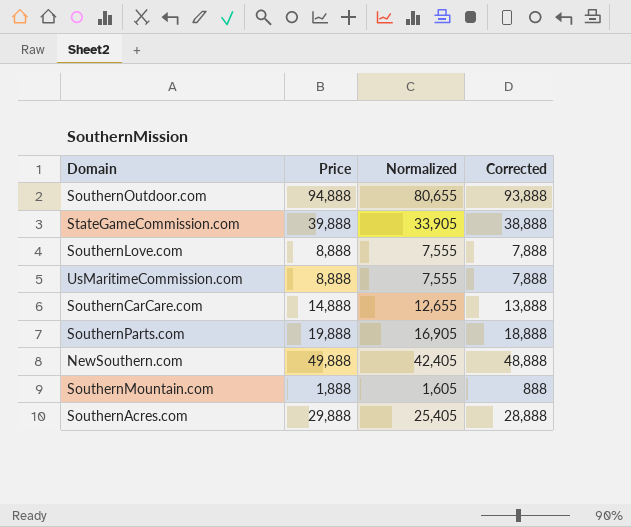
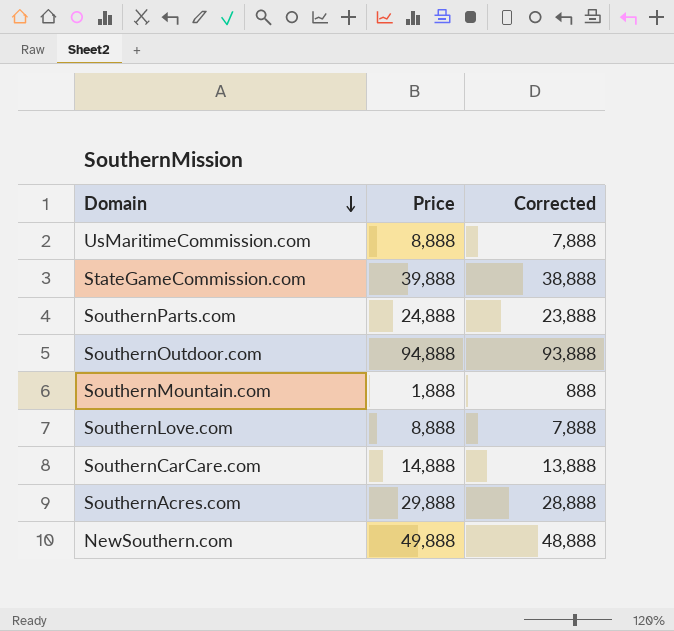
row order: none -> Domain descending
column Normalized | formula: [Price] * 0.85 -> none
SouthernParts.com | Price: 19,888 -> 24,888
SouthernParts.com | Corrected: 18,888 -> 23,888

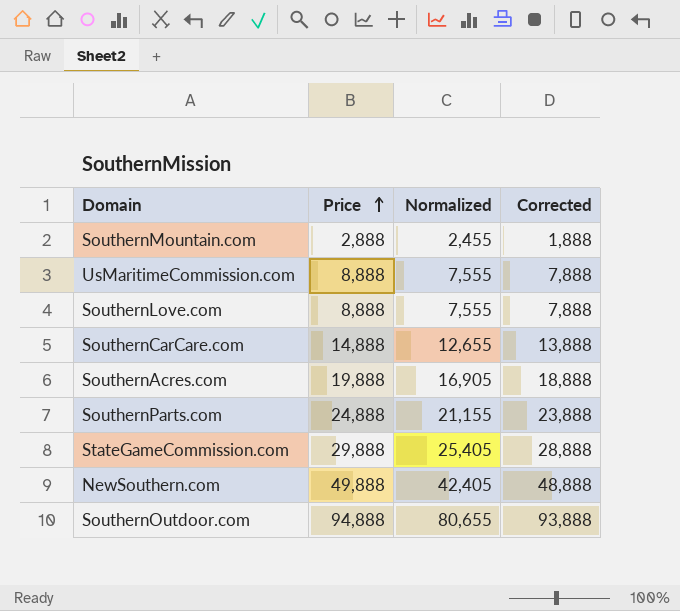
row order: Domain descending -> Price ascending
column Normalized | formula: none -> [Price] * 0.85
SouthernMountain.com | Price: 1,888 -> 2,888
SouthernMountain.com | Corrected: 888 -> 1,888
SouthernAcres.com | Price: 29,888 -> 19,888
SouthernAcres.com | Corrected: 28,888 -> 18,888
StateGameCommission.com | Price: 39,888 -> 29,888
StateGameCommission.com | Corrected: 38,888 -> 28,888

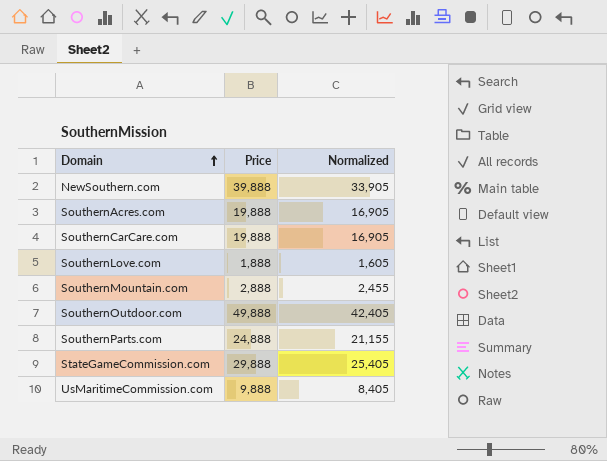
row order: Price ascending -> Domain ascending
column Corrected | formula: [Price] - 1000 -> none
NewSouthern.com | Price: 49,888 -> 39,888
NewSouthern.com | Normalized: 42,405 -> 33,905
SouthernCarCare.com | Price: 14,888 -> 19,888
SouthernCarCare.com | Normalized: 12,655 -> 16,905
SouthernLove.com | Price: 8,888 -> 1,888
SouthernLove.com | Normalized: 7,555 -> 1,605
SouthernOutdoor.com | Price: 94,888 -> 49,888
SouthernOutdoor.com | Normalized: 80,655 -> 42,405
UsMaritimeCommission.com | Price: 8,888 -> 9,888
UsMaritimeCommission.com | Normalized: 7,555 -> 8,405

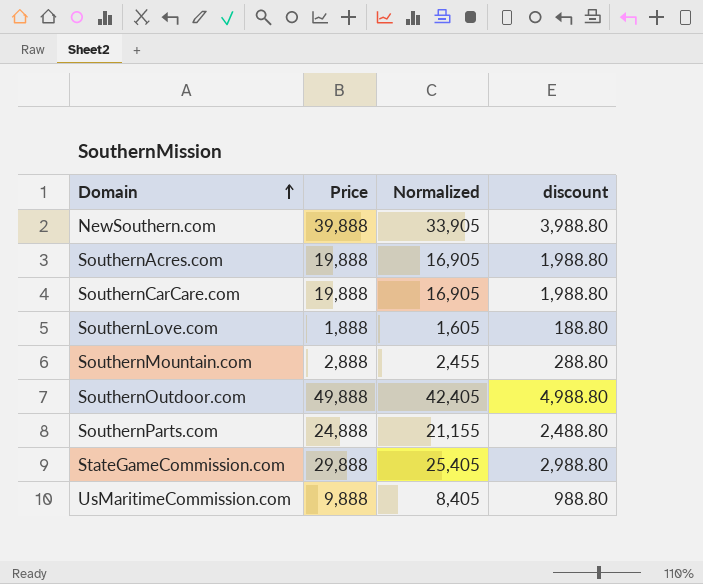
column discount | formula: none -> [Price] * 0.1

